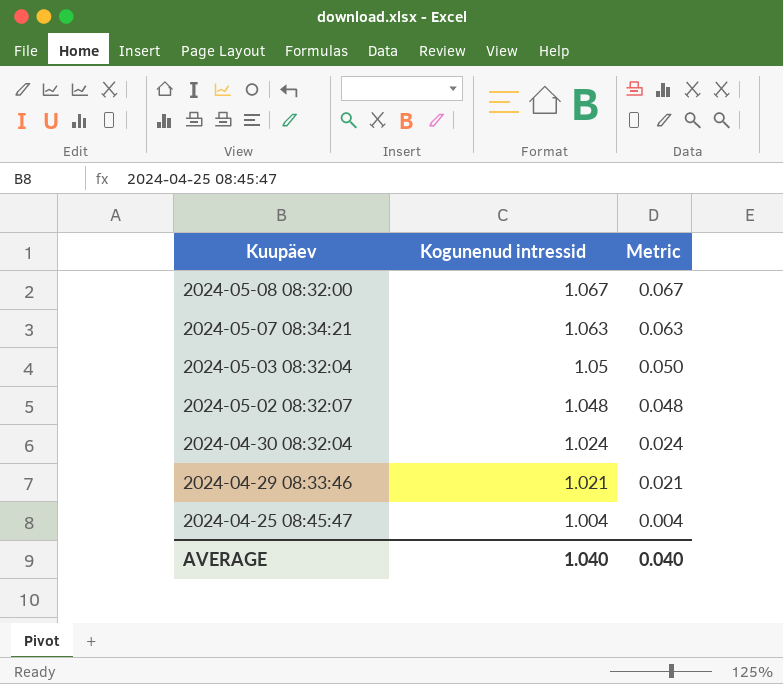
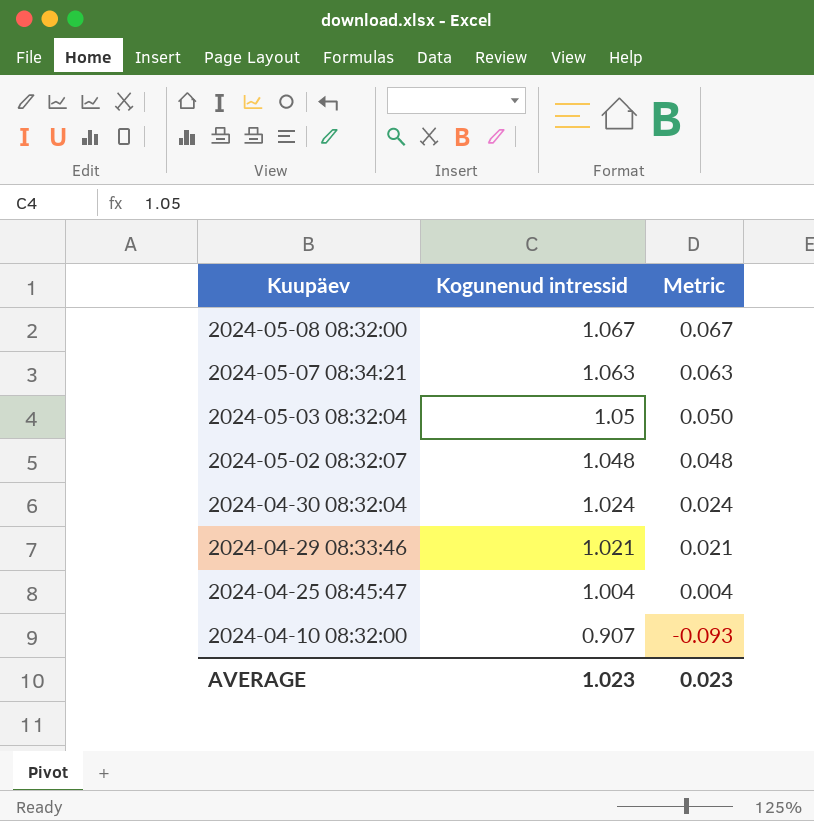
row 2024-04-10 08:32:00: none -> 0.907 | -0.093
AVERAGE | Kogunenud intressid: 1.040 -> 1.023
AVERAGE | Metric: 0.040 -> 0.023

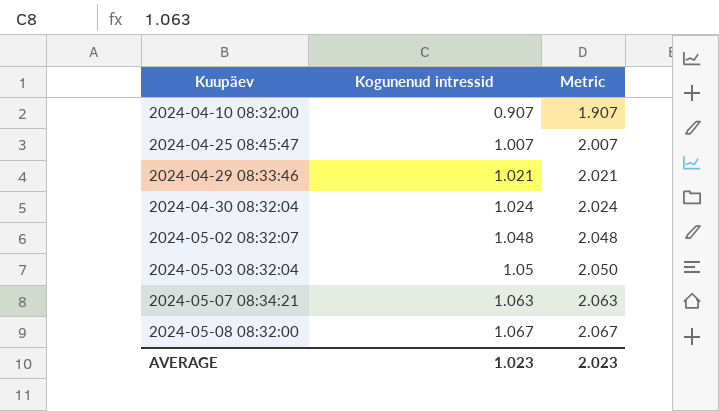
row order: Kuupäev descending -> Kuupäev ascending
column Metric | formula: [Kogunenud intressid] - 1 -> [Kogunenud intressid] + 1
2024-04-25 08:45:47 | Kogunenud intressid: 1.004 -> 1.007
AVERAGE | Metric: 0.023 -> 2.023

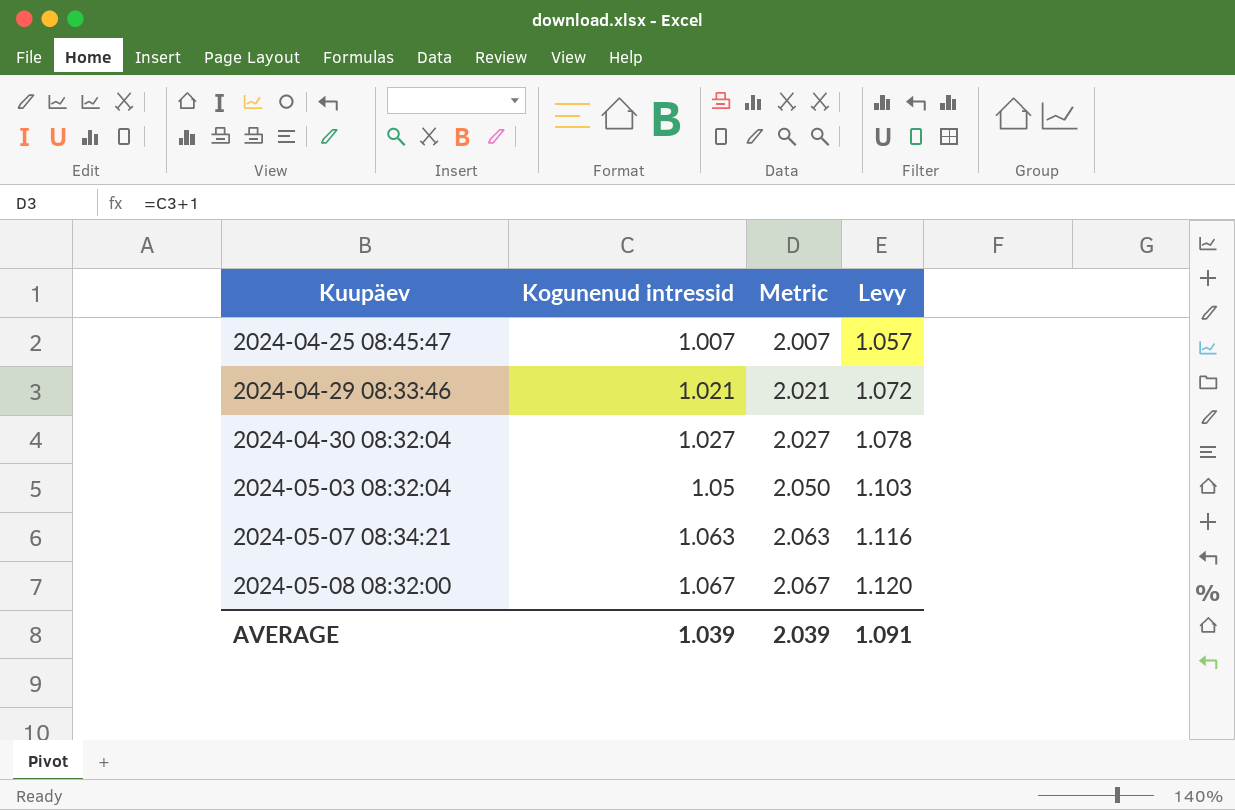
column Levy | formula: none -> [Kogunenud intressid] * 1.05
row 2024-04-10 08:32:00: 0.907 | 1.907 -> none
row 2024-05-02 08:32:07: 1.048 | 2.048 -> none
2024-04-30 08:32:04 | Kogunenud intressid: 1.024 -> 1.027
2024-04-30 08:32:04 | Metric: 2.024 -> 2.027
AVERAGE | Kogunenud intressid: 1.023 -> 1.039
AVERAGE | Metric: 2.023 -> 2.039

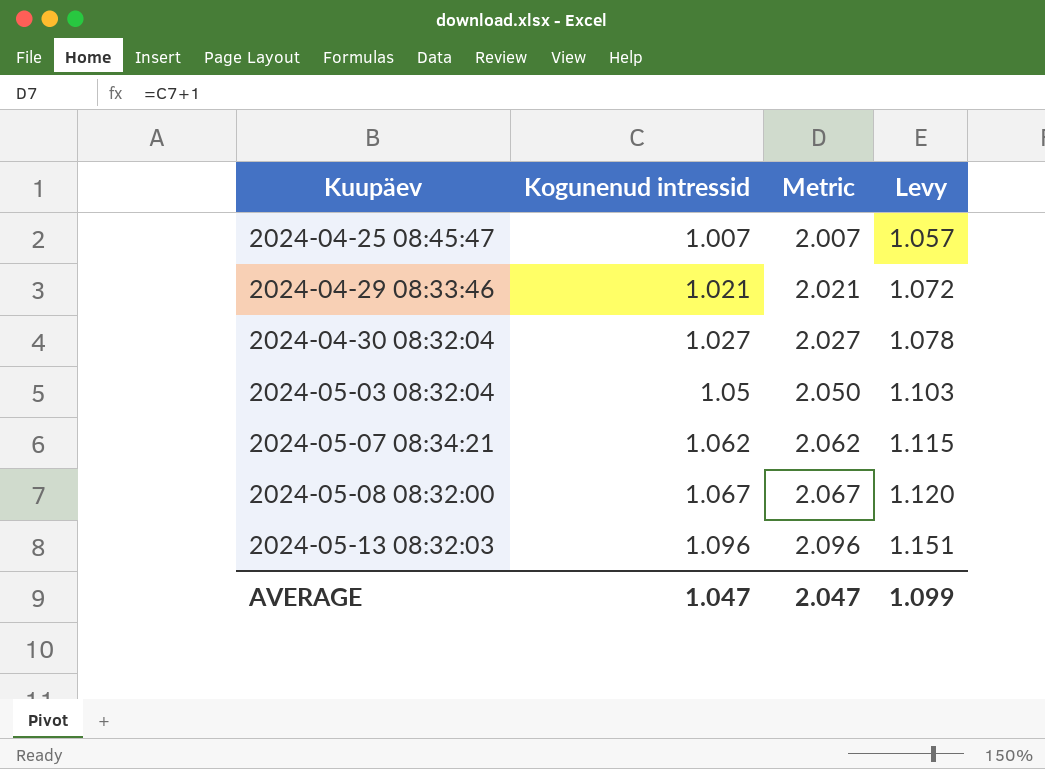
2024-05-07 08:34:21 | Kogunenud intressid: 1.063 -> 1.062
2024-05-07 08:34:21 | Metric: 2.063 -> 2.062
2024-05-07 08:34:21 | Levy: 1.116 -> 1.115
row 2024-05-13 08:32:03: none -> 1.096 | 2.096 | 1.151
AVERAGE | Kogunenud intressid: 1.039 -> 1.047
AVERAGE | Metric: 2.039 -> 2.047
AVERAGE | Levy: 1.091 -> 1.099

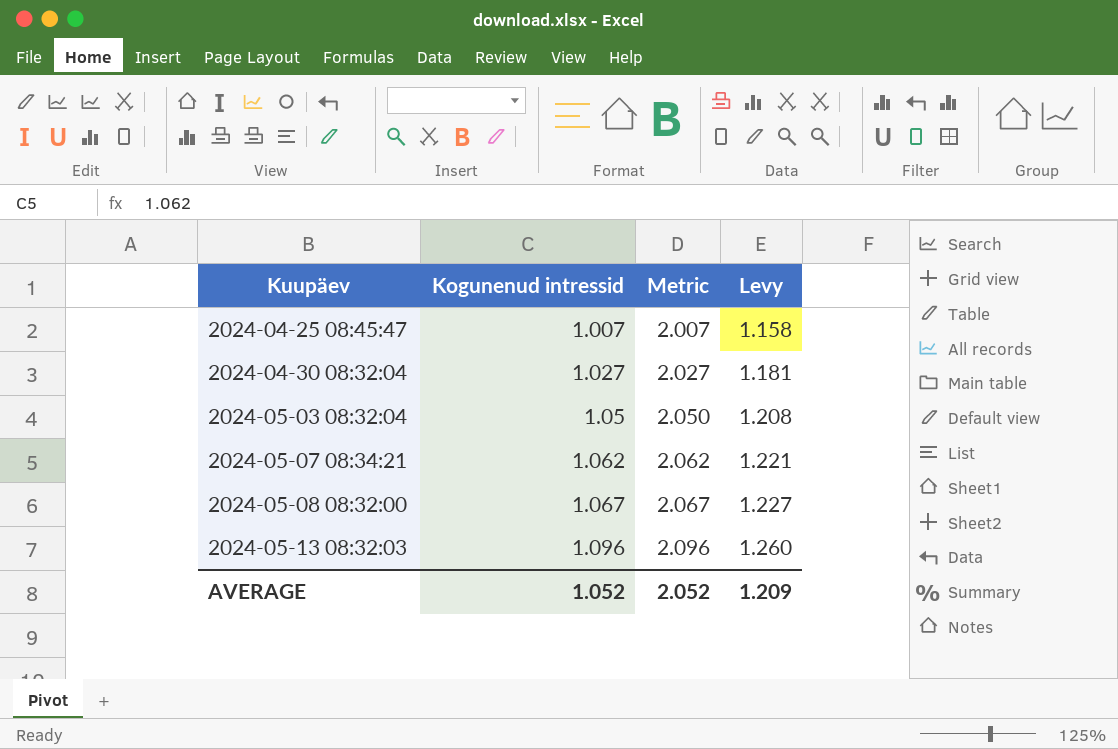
column Levy | formula: [Kogunenud intressid] * 1.05 -> [Kogunenud intressid] * 1.15
row 2024-04-29 08:33:46: 1.021 | 2.021 | 1.072 -> none
AVERAGE | Kogunenud intressid: 1.047 -> 1.052
AVERAGE | Metric: 2.047 -> 2.052
AVERAGE | Levy: 1.099 -> 1.209

